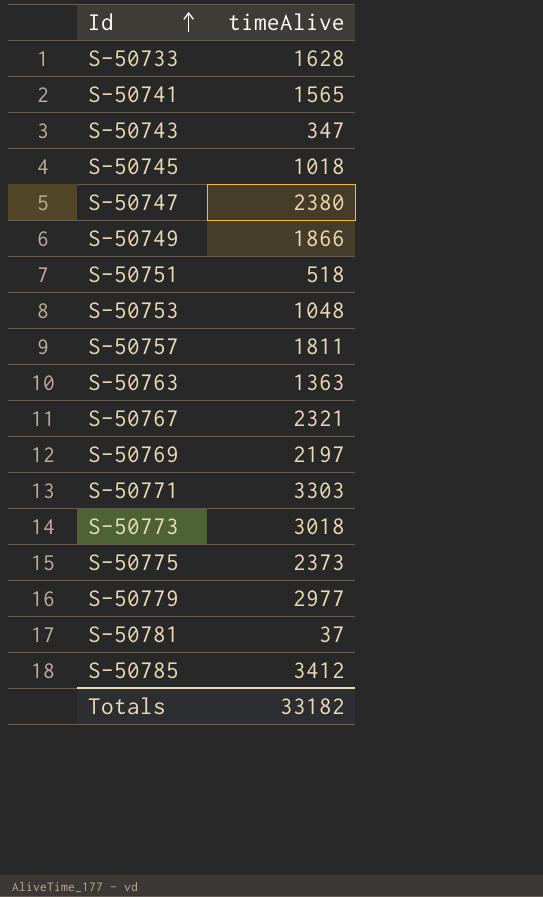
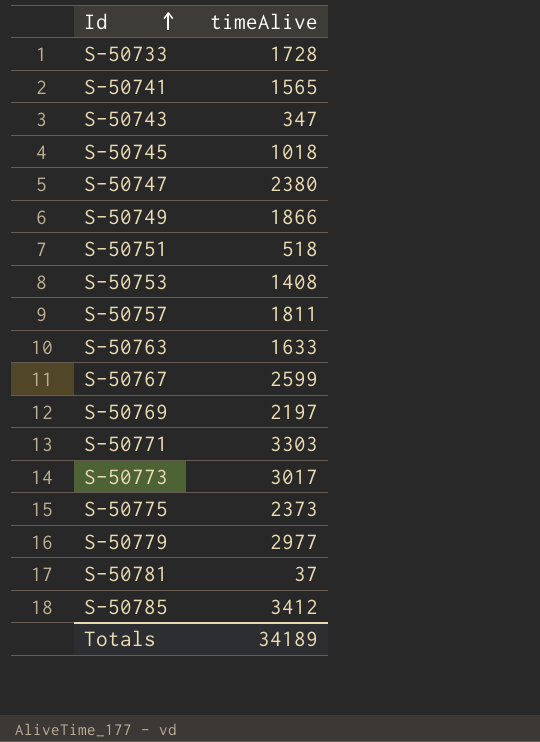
S-50733 | timeAlive: 1628 -> 1728
S-50753 | timeAlive: 1048 -> 1408
S-50763 | timeAlive: 1363 -> 1633
S-50767 | timeAlive: 2321 -> 2599
S-50773 | timeAlive: 3018 -> 3017
Totals | timeAlive: 33182 -> 34189

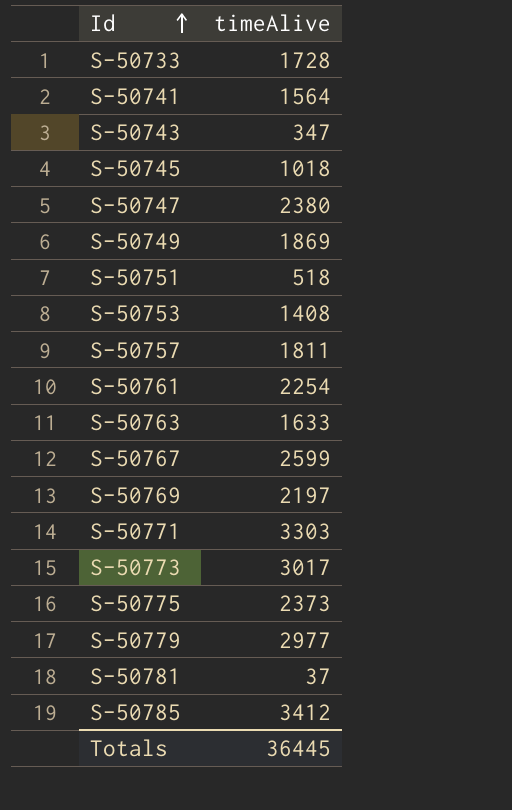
S-50741 | timeAlive: 1565 -> 1564
S-50749 | timeAlive: 1866 -> 1869
row S-50761: none -> 2254
Totals | timeAlive: 34189 -> 36445

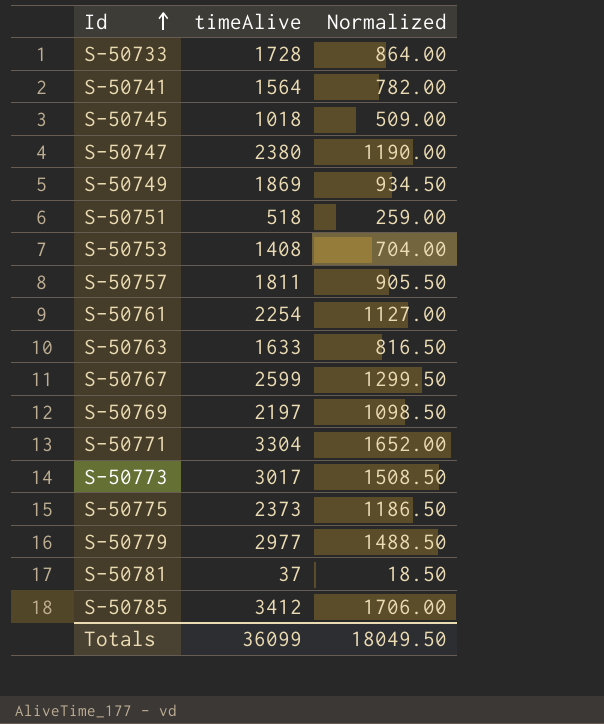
column Normalized | formula: none -> [timeAlive] * 0.5
row S-50743: 347 -> none
S-50771 | timeAlive: 3303 -> 3304
Totals | timeAlive: 36445 -> 36099

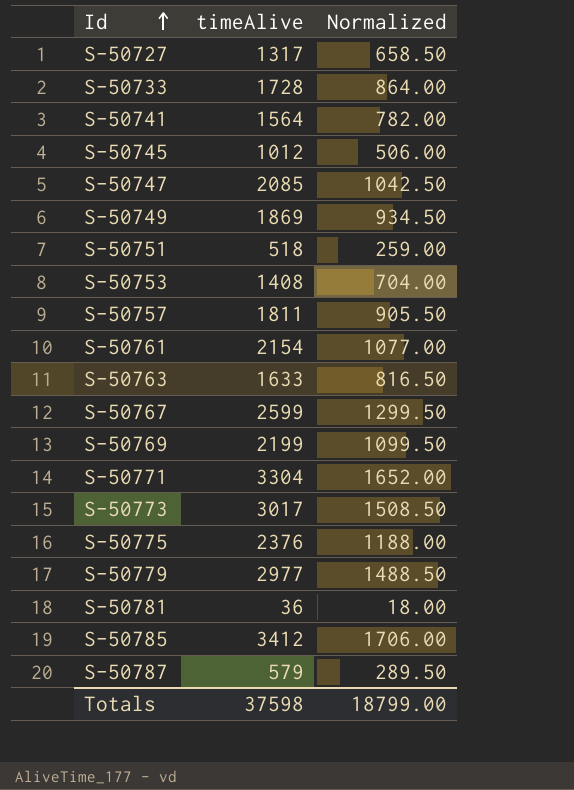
row S-50727: none -> 1317 | 658.50
S-50745 | timeAlive: 1018 -> 1012
S-50745 | Normalized: 509.00 -> 506.00
S-50747 | timeAlive: 2380 -> 2085
S-50747 | Normalized: 1190.00 -> 1042.50
S-50761 | timeAlive: 2254 -> 2154
S-50761 | Normalized: 1127.00 -> 1077.00
S-50769 | timeAlive: 2197 -> 2199
S-50769 | Normalized: 1098.50 -> 1099.50
S-50775 | timeAlive: 2373 -> 2376
S-50775 | Normalized: 1186.50 -> 1188.00
S-50781 | timeAlive: 37 -> 36
S-50781 | Normalized: 18.50 -> 18.00
row S-50787: none -> 579 | 289.50
Totals | timeAlive: 36099 -> 37598
Totals | Normalized: 18049.50 -> 18799.00

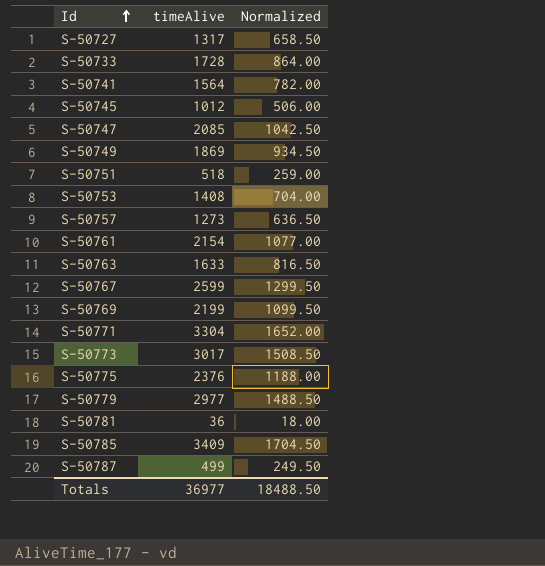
S-50757 | timeAlive: 1811 -> 1273
S-50757 | Normalized: 905.50 -> 636.50
S-50785 | timeAlive: 3412 -> 3409
S-50785 | Normalized: 1706.00 -> 1704.50
S-50787 | timeAlive: 579 -> 499
S-50787 | Normalized: 289.50 -> 249.50
Totals | timeAlive: 37598 -> 36977
Totals | Normalized: 18799.00 -> 18488.50

